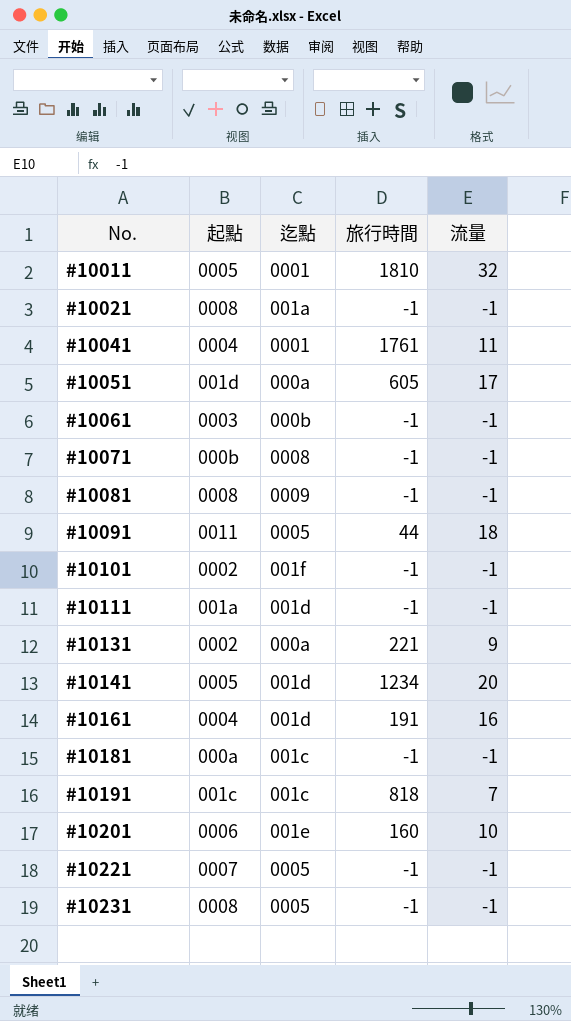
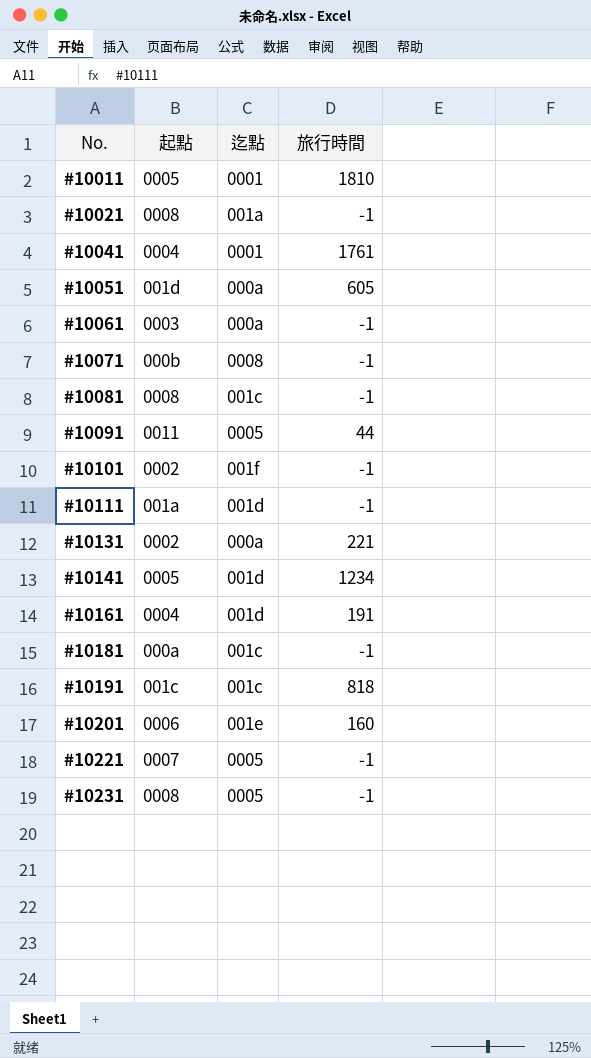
column 流量 | position: 5 -> none
#10061 | 迄點: 000b -> 000a
#10081 | 迄點: 0009 -> 001c

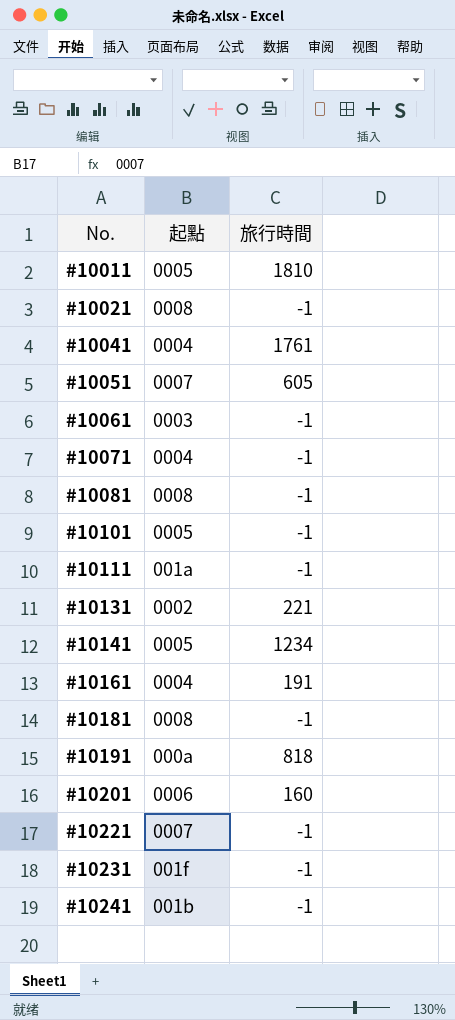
column 迄點 | position: 3 -> none
row #10091: 0011 | 0005 | 44 -> none
#10051 | 起點: 001d -> 0007
#10071 | 起點: 000b -> 0004
#10101 | 起點: 0002 -> 0005
#10181 | 起點: 000a -> 0008
#10191 | 起點: 001c -> 000a
#10231 | 起點: 0008 -> 001f
row #10241: none -> 001b | -1

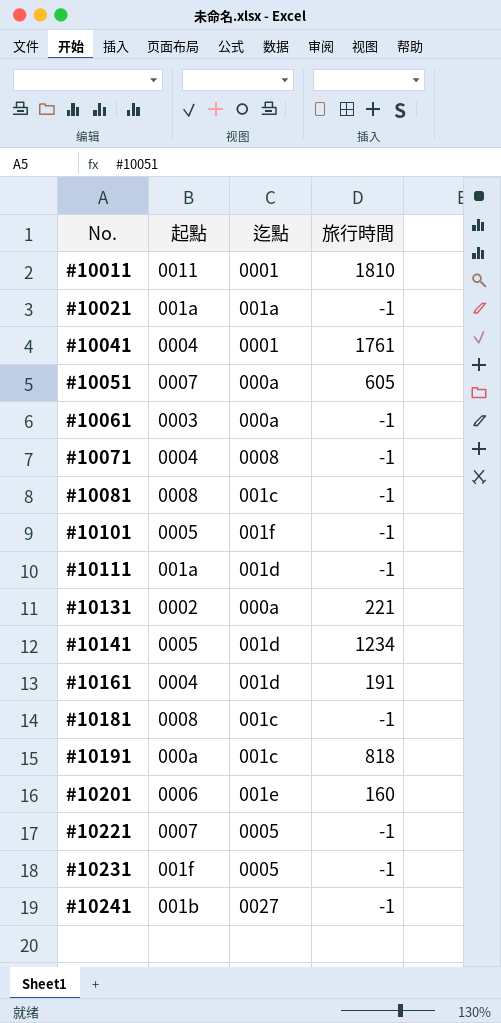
column 迄點 | position: none -> 3
#10011 | 起點: 0005 -> 0011
#10021 | 起點: 0008 -> 001a

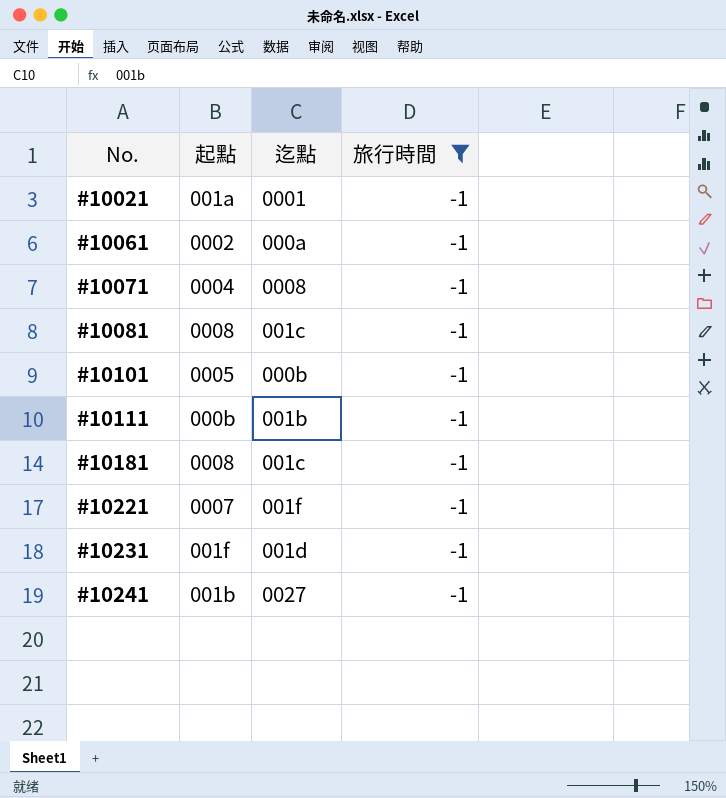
filter: none -> 旅行時間 = -1
#10021 | 迄點: 001a -> 0001
#10061 | 起點: 0003 -> 0002
#10101 | 迄點: 001f -> 000b
#10111 | 起點: 001a -> 000b
#10111 | 迄點: 001d -> 001b
#10221 | 迄點: 0005 -> 001f
#10231 | 迄點: 0005 -> 001d

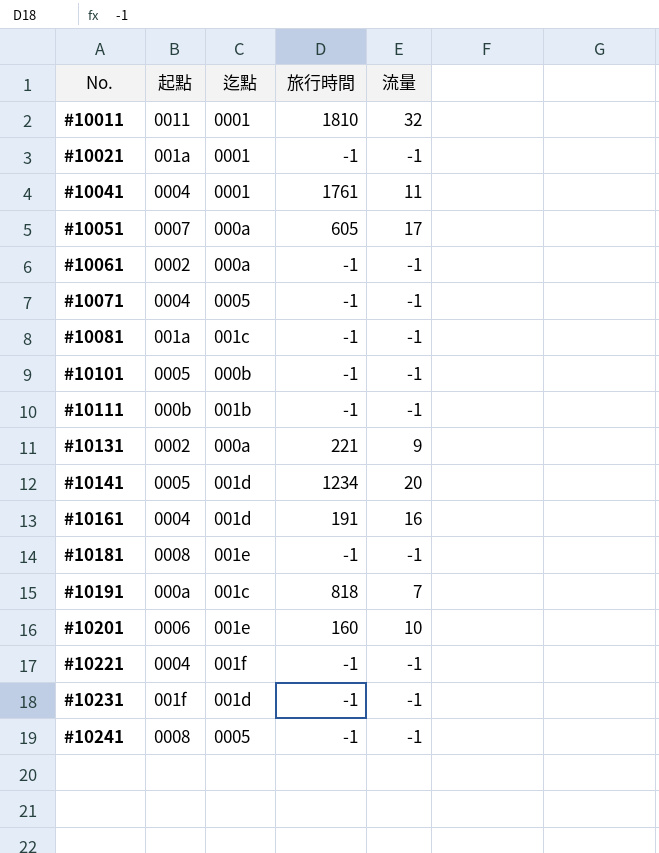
filter: 旅行時間 = -1 -> none
column 流量 | position: none -> 5
#10071 | 迄點: 0008 -> 0005
#10081 | 起點: 0008 -> 001a
#10181 | 迄點: 001c -> 001e
#10221 | 起點: 0007 -> 0004
#10241 | 起點: 001b -> 0008
#10241 | 迄點: 0027 -> 0005

